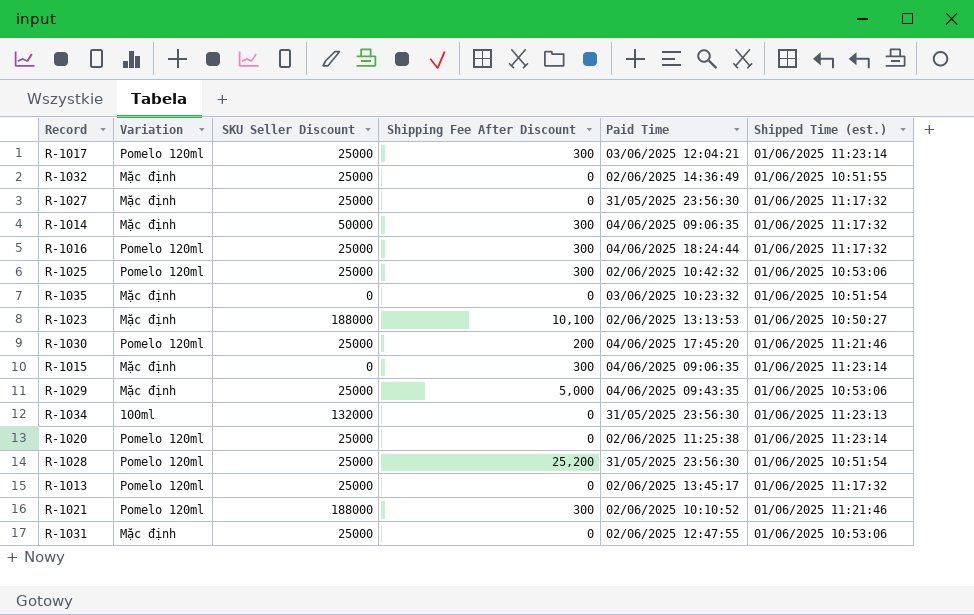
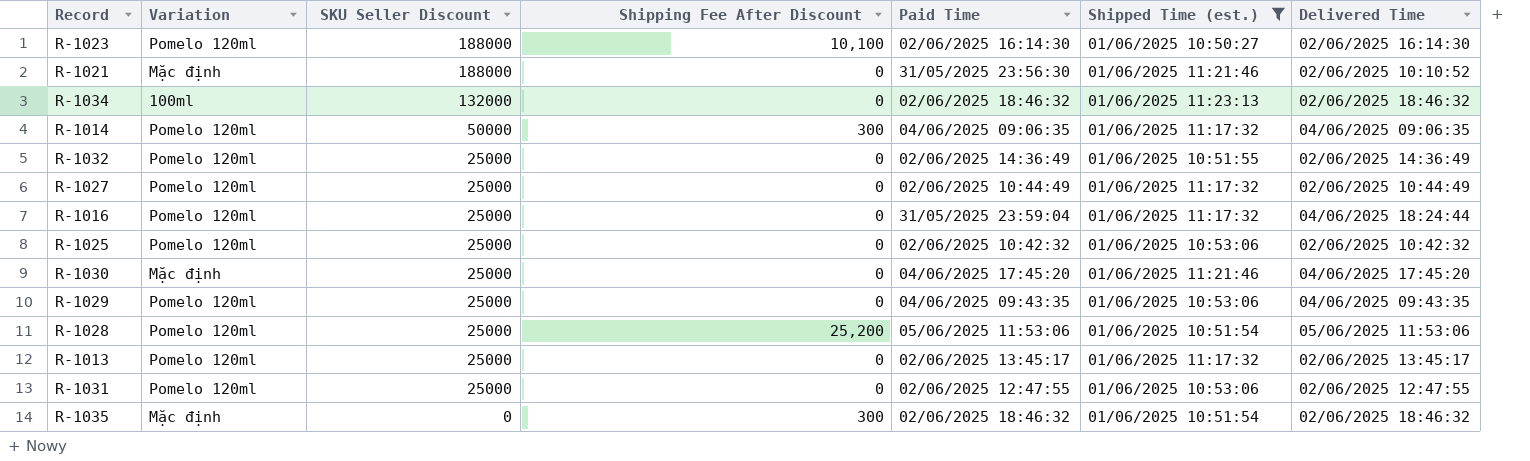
filter: none -> Shipped Time (est.) != 01/06/2025 11:23:14
row order: none -> SKU Seller Discount descending
column Delivered Time | position: none -> 7
R-1023 | Variation: Mặc định -> Pomelo 120ml
R-1023 | Paid Time: 02/06/2025 13:13:53 -> 02/06/2025 16:14:30
R-1021 | Variation: Pomelo 120ml -> Mặc định
R-1021 | Shipping Fee After Discount: 300 -> 0
R-1021 | Paid Time: 02/06/2025 10:10:52 -> 31/05/2025 23:56:30
R-1034 | Paid Time: 31/05/2025 23:56:30 -> 02/06/2025 18:46:32
R-1014 | Variation: Mặc định -> Pomelo 120ml
R-1032 | Variation: Mặc định -> Pomelo 120ml
R-1027 | Variation: Mặc định -> Pomelo 120ml
R-1027 | Paid Time: 31/05/2025 23:56:30 -> 02/06/2025 10:44:49
R-1016 | Shipping Fee After Discount: 300 -> 0
R-1016 | Paid Time: 04/06/2025 18:24:44 -> 31/05/2025 23:59:04
R-1025 | Shipping Fee After Discount: 300 -> 0
R-1030 | Variation: Pomelo 120ml -> Mặc định
R-1030 | Shipping Fee After Discount: 200 -> 0
R-1029 | Variation: Mặc định -> Pomelo 120ml
R-1029 | Shipping Fee After Discount: 5,000 -> 0
R-1028 | Paid Time: 31/05/2025 23:56:30 -> 05/06/2025 11:53:06
R-1031 | Variation: Mặc định -> Pomelo 120ml
R-1035 | Shipping Fee After Discount: 0 -> 300
R-1035 | Paid Time: 03/06/2025 10:23:32 -> 02/06/2025 18:46:32

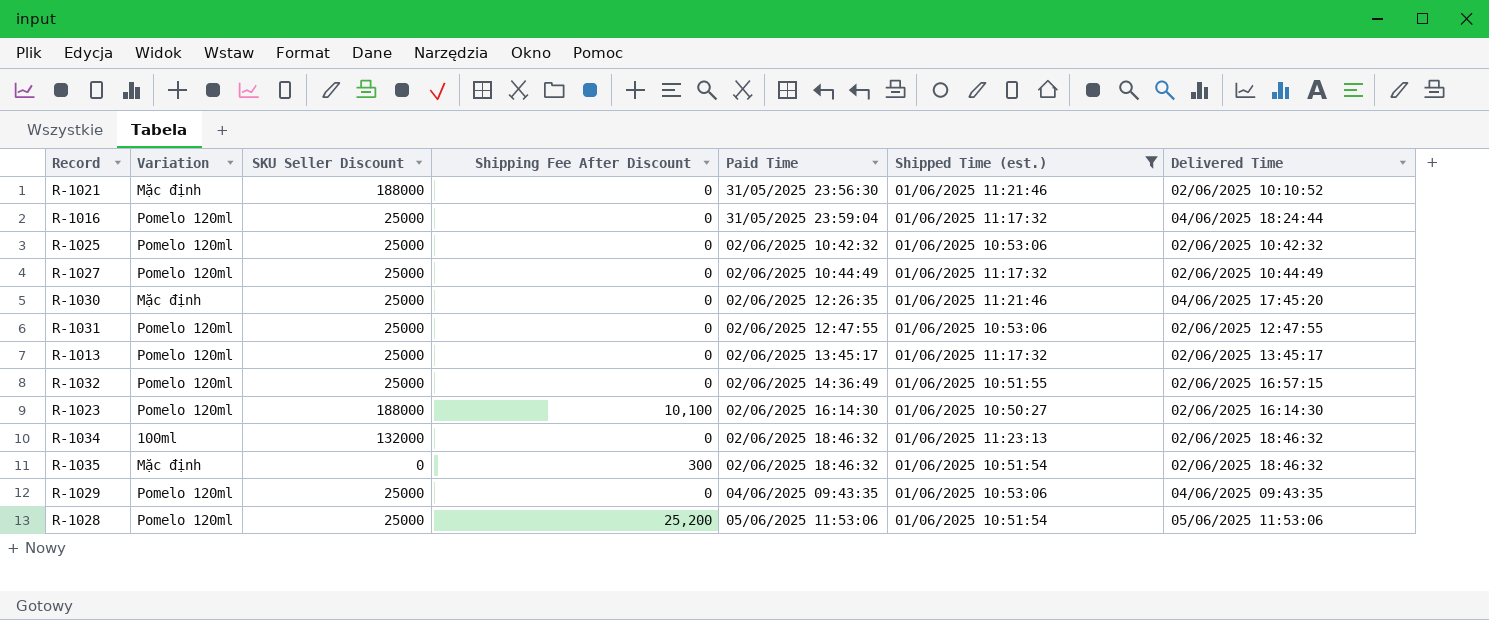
row order: SKU Seller Discount descending -> Paid Time ascending
row R-1014: Pomelo 120ml | 50000 | 300 | 04/06/2025 09:06:35 | 01/06/2025 11:17:32 | 04/06/2025 09:06:35 -> none
R-1030 | Paid Time: 04/06/2025 17:45:20 -> 02/06/2025 12:26:35
R-1032 | Delivered Time: 02/06/2025 14:36:49 -> 02/06/2025 16:57:15

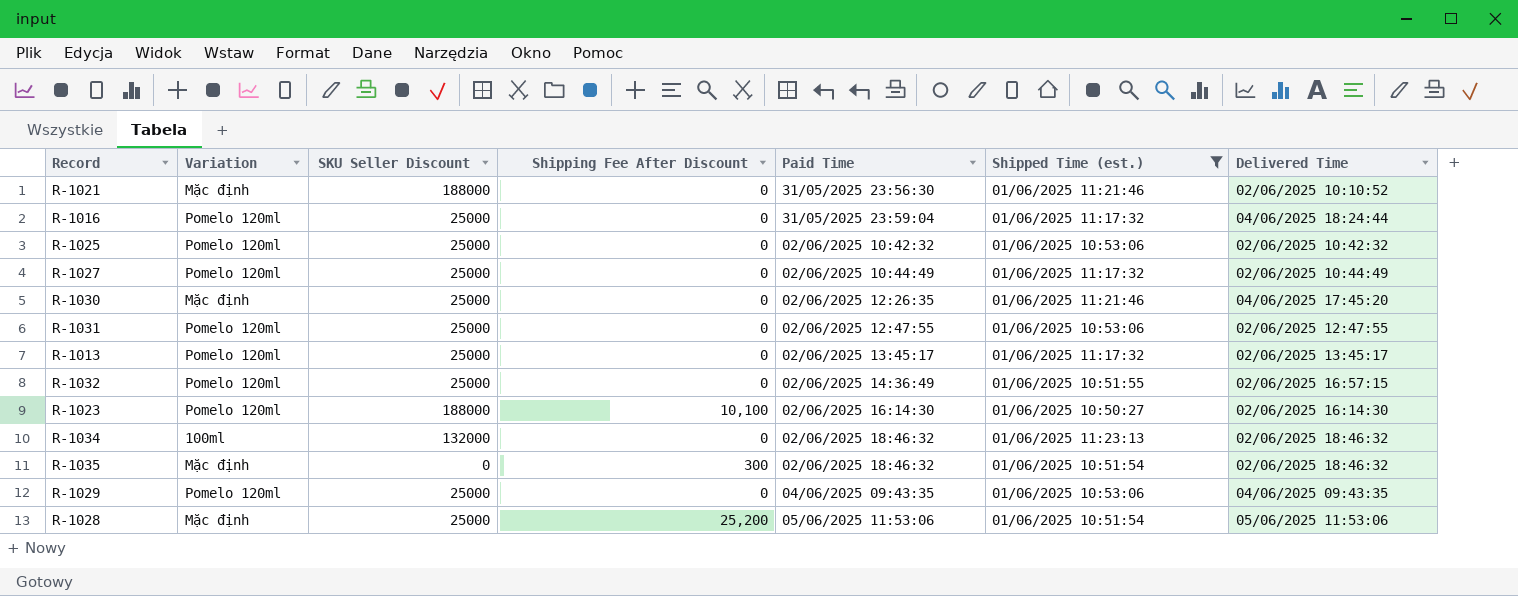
R-1028 | Variation: Pomelo 120ml -> Mặc định

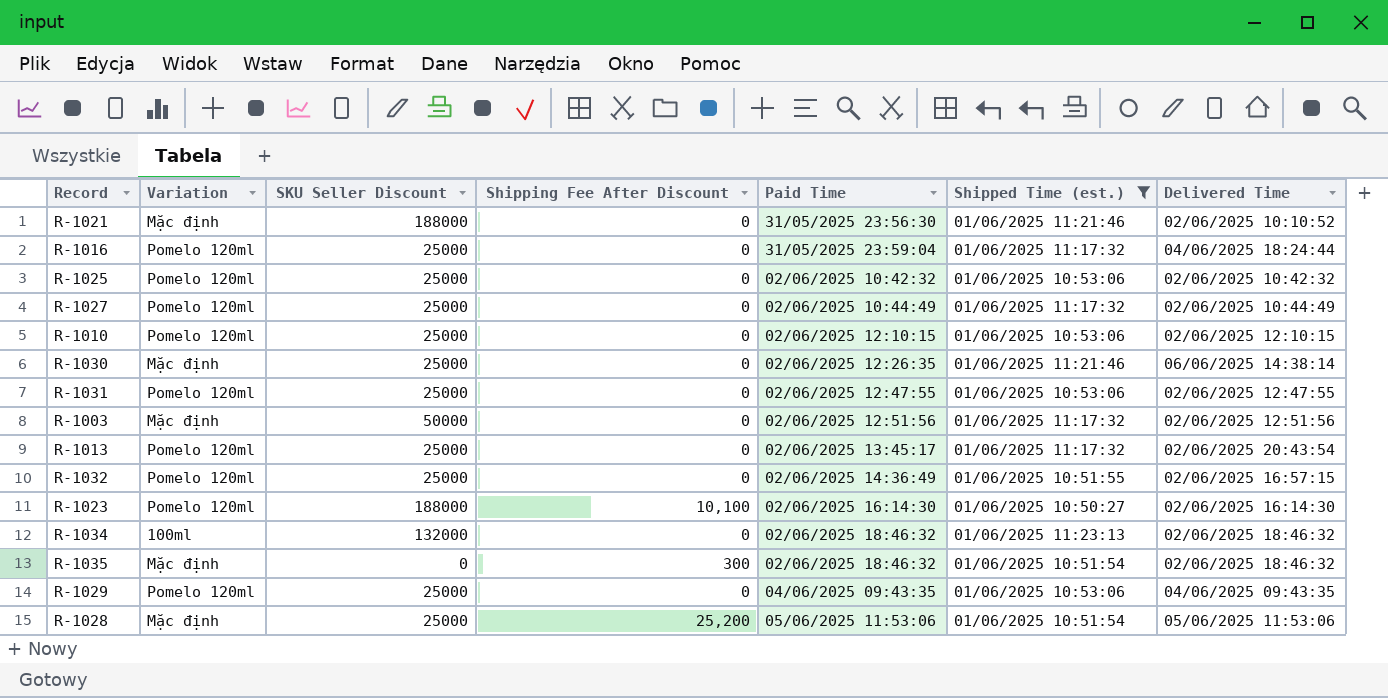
row R-1010: none -> Pomelo 120ml | 25000 | 0 | 02/06/2025 12:10:15 | 01/06/2025 10:53:06 | 02/06/2025 12:10:15
R-1030 | Delivered Time: 04/06/2025 17:45:20 -> 06/06/2025 14:38:14
row R-1003: none -> Mặc định | 50000 | 0 | 02/06/2025 12:51:56 | 01/06/2025 11:17:32 | 02/06/2025 12:51:56
R-1013 | Delivered Time: 02/06/2025 13:45:17 -> 02/06/2025 20:43:54

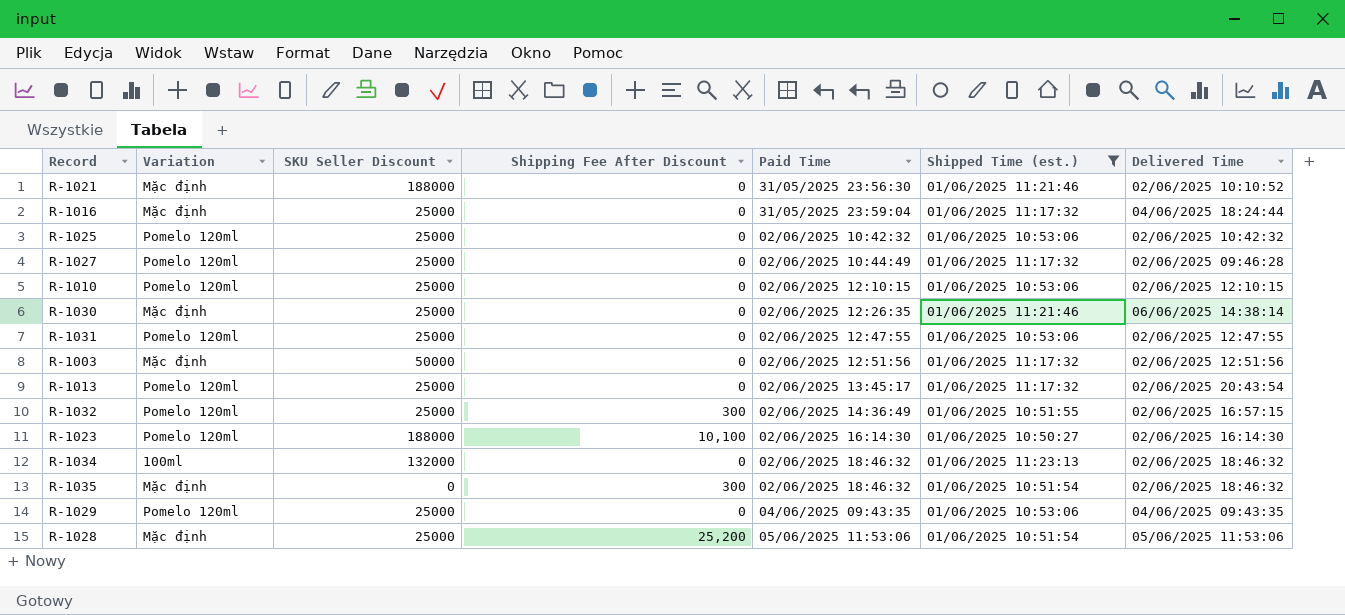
R-1016 | Variation: Pomelo 120ml -> Mặc định
R-1027 | Delivered Time: 02/06/2025 10:44:49 -> 02/06/2025 09:46:28
R-1032 | Shipping Fee After Discount: 0 -> 300

